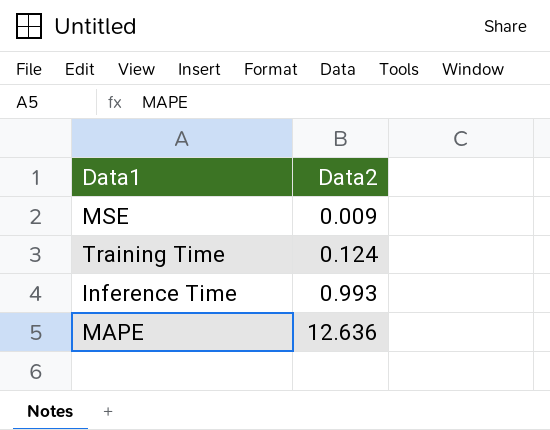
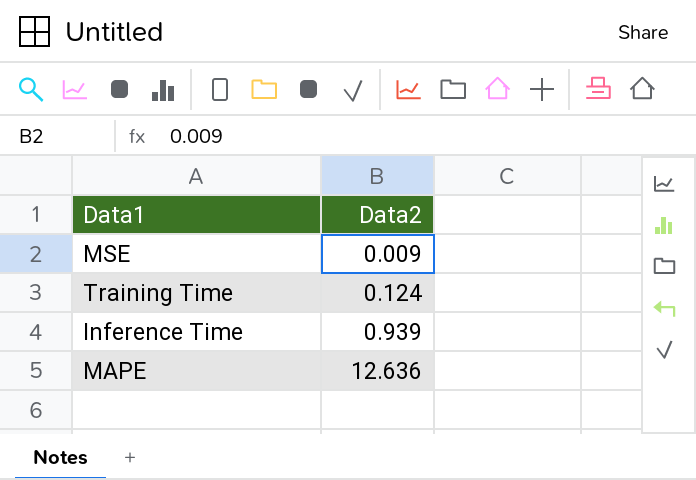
Inference Time | Data2: 0.993 -> 0.939

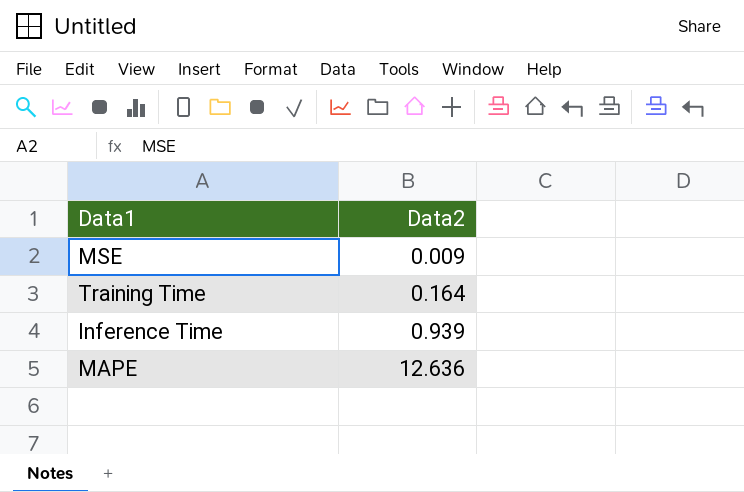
Training Time | Data2: 0.124 -> 0.164

